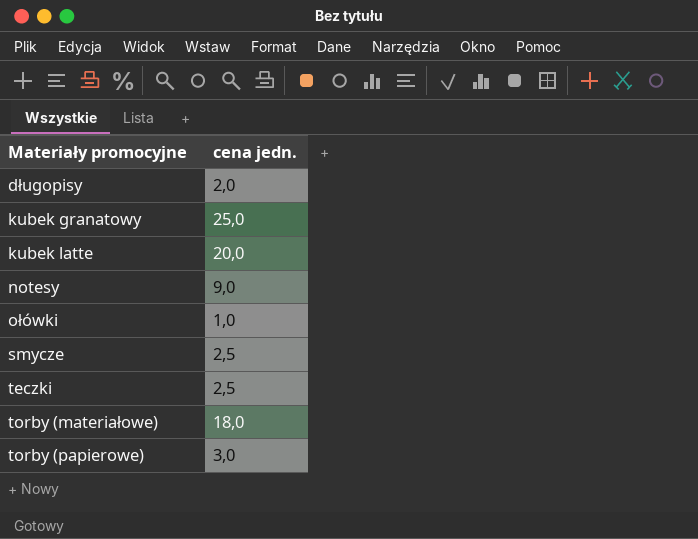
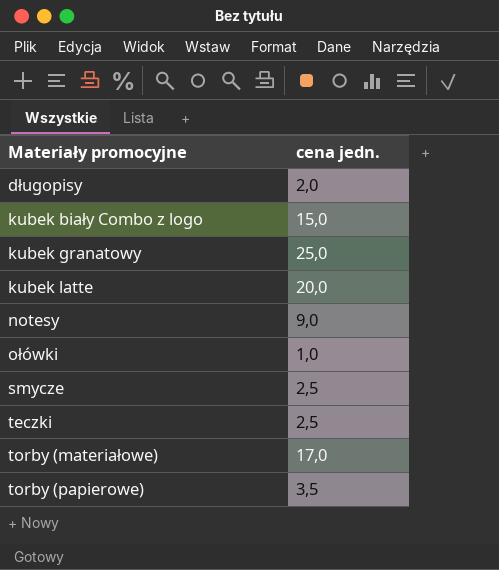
row kubek biały Combo z logo: none -> 15,0
torby (materiałowe) | cena jedn.: 18,0 -> 17,0
torby (papierowe) | cena jedn.: 3,0 -> 3,5

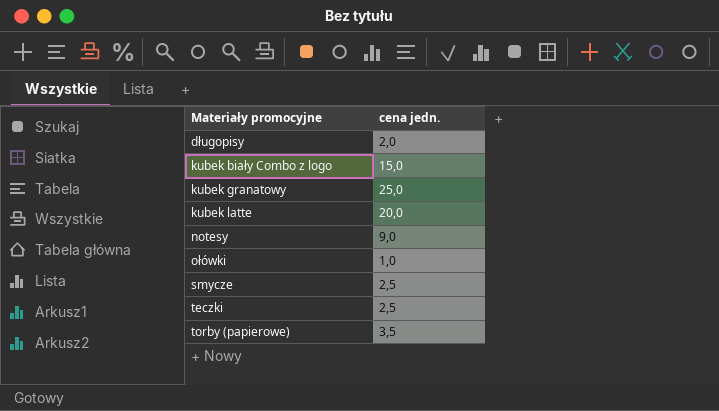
row torby (materiałowe): 17,0 -> none

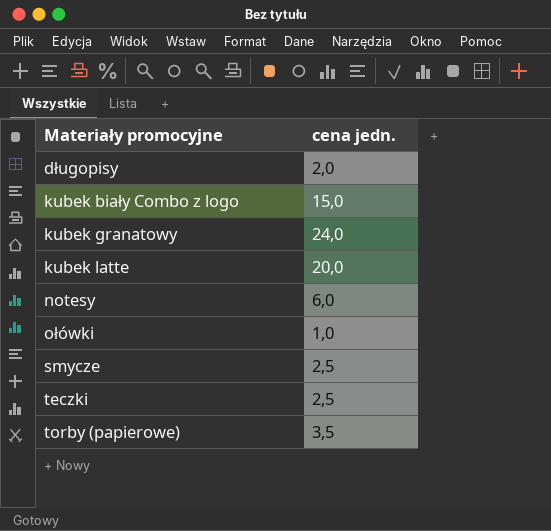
kubek granatowy | cena jedn.: 25,0 -> 24,0
notesy | cena jedn.: 9,0 -> 6,0

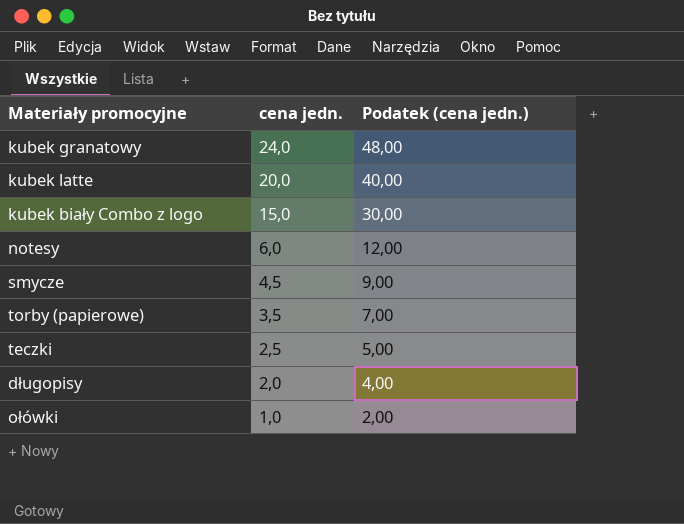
row order: Materiały promocyjne ascending -> cena jedn. descending
column Podatek (cena jedn.) | formula: none -> [cena jedn.] * 2
smycze | cena jedn.: 2,5 -> 4,5

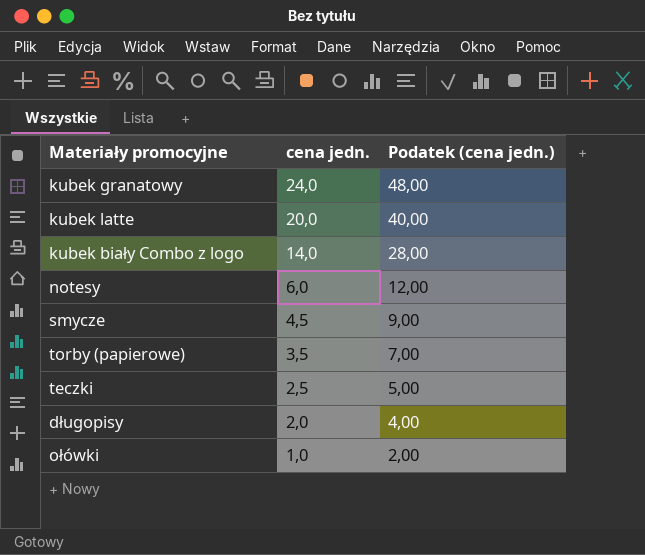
kubek biały Combo z logo | cena jedn.: 15,0 -> 14,0
kubek biały Combo z logo | Podatek (cena jedn.): 30,00 -> 28,00

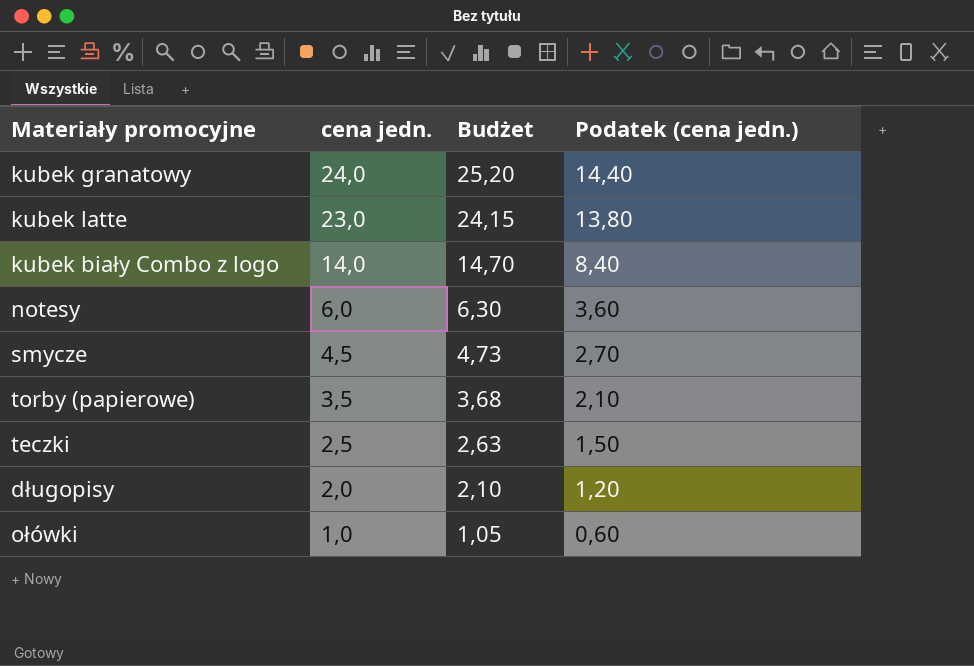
column Budżet | formula: none -> [cena jedn.] * 1,05
column Podatek (cena jedn.) | formula: [cena jedn.] * 2 -> [cena jedn.] * 0,6
kubek latte | cena jedn.: 20,0 -> 23,0

